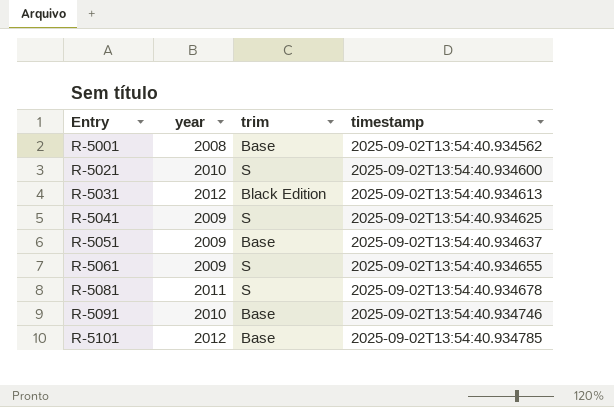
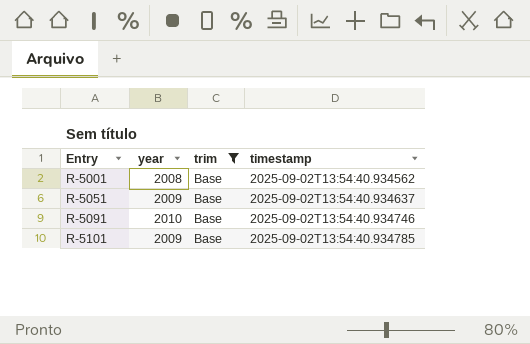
filter: none -> trim = Base
R-5101 | year: 2012 -> 2009

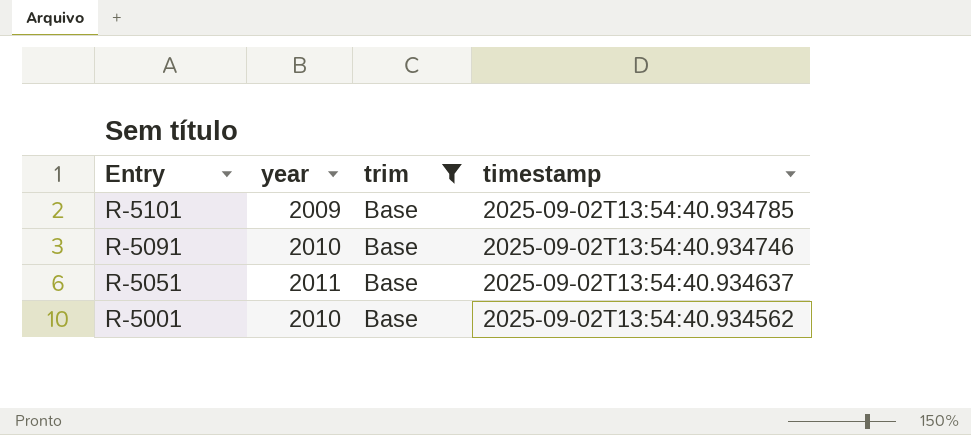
row order: Entry ascending -> Entry descending
R-5051 | year: 2009 -> 2011
R-5001 | year: 2008 -> 2010

